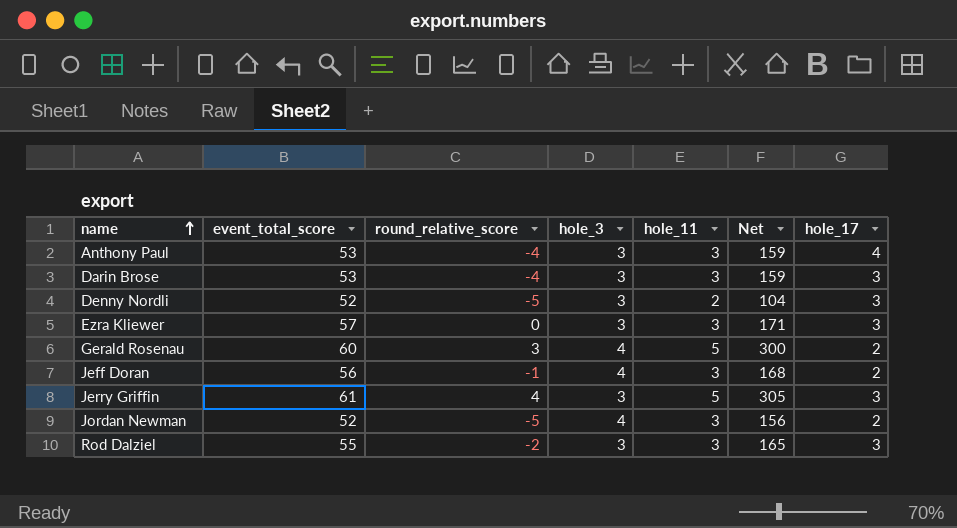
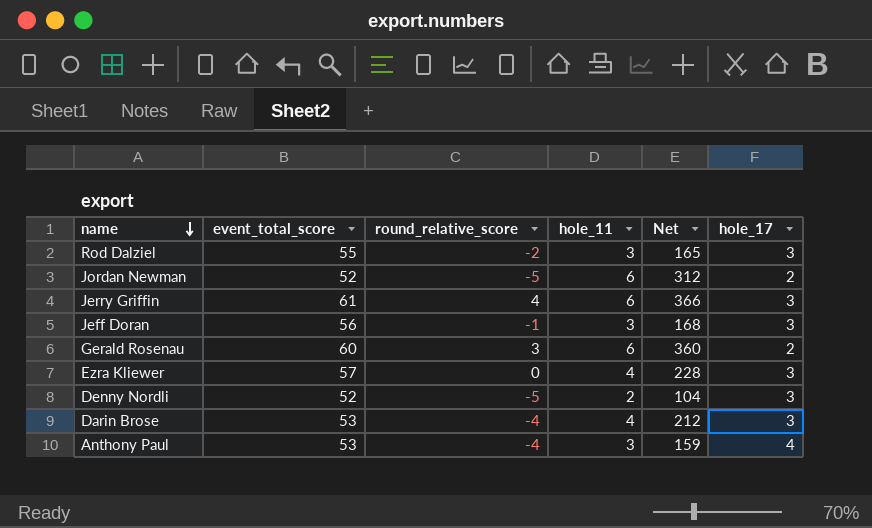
row order: name ascending -> name descending
column hole_3 | position: 4 -> none
Jordan Newman | hole_11: 3 -> 6
Jordan Newman | Net: 156 -> 312
Jerry Griffin | hole_11: 5 -> 6
Jerry Griffin | Net: 305 -> 366
Jeff Doran | hole_17: 2 -> 3
Gerald Rosenau | hole_11: 5 -> 6
Gerald Rosenau | Net: 300 -> 360
Ezra Kliewer | hole_11: 3 -> 4
Ezra Kliewer | Net: 171 -> 228
Darin Brose | hole_11: 3 -> 4
Darin Brose | Net: 159 -> 212

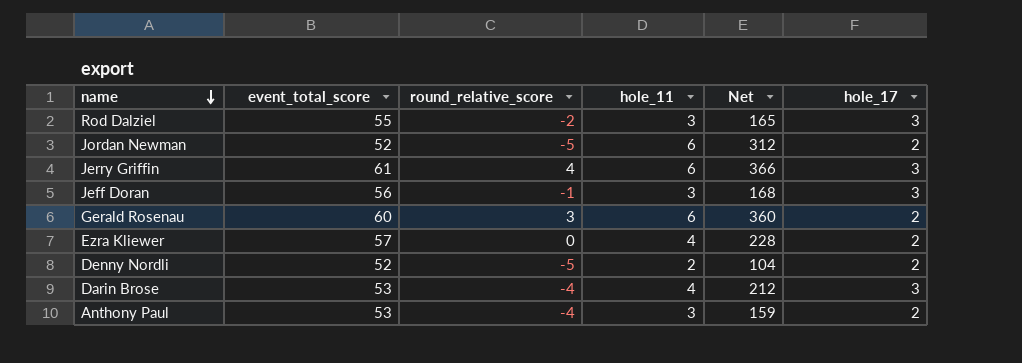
Ezra Kliewer | hole_17: 3 -> 2
Denny Nordli | hole_17: 3 -> 2
Anthony Paul | hole_17: 4 -> 2

